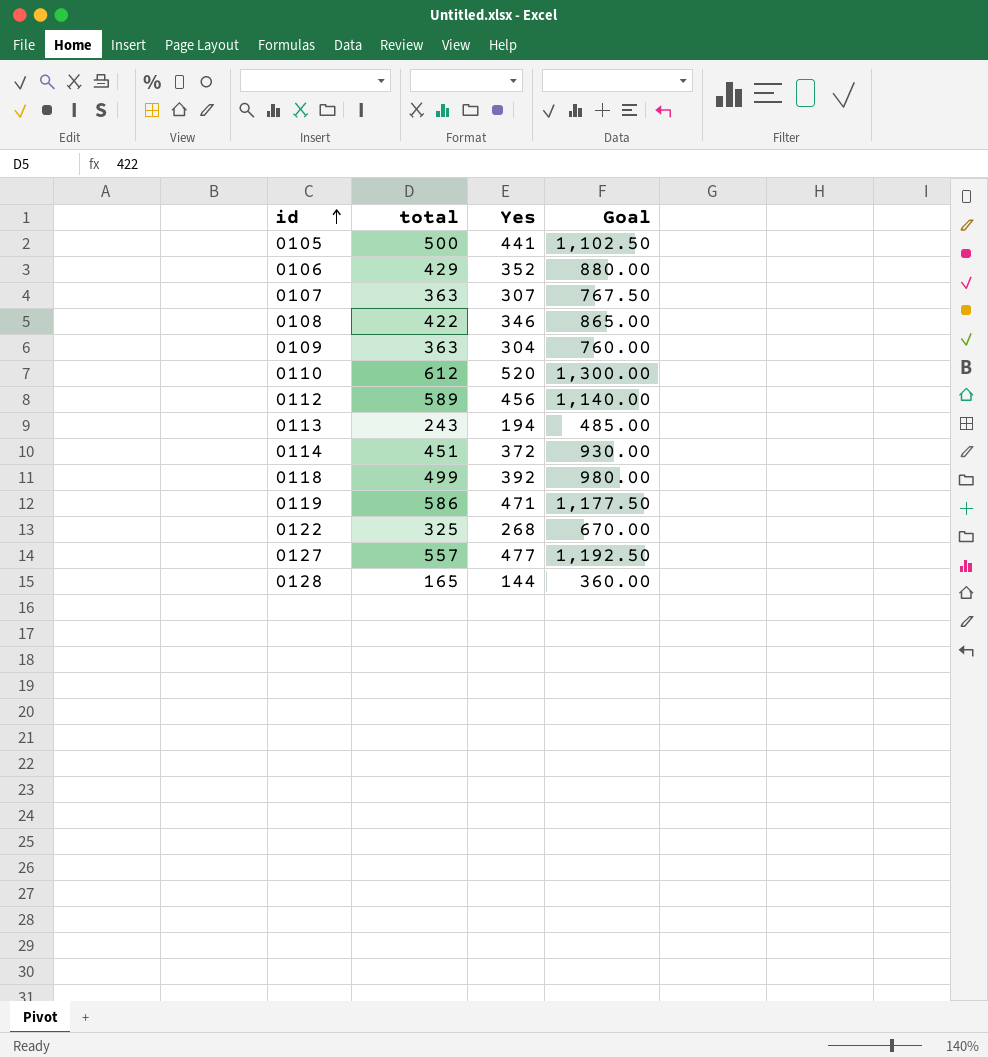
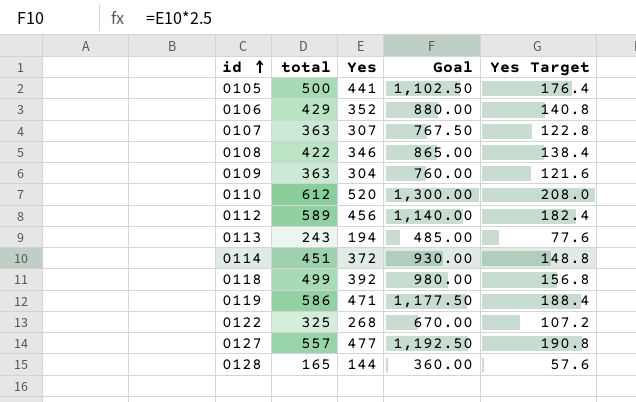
column Yes Target | formula: none -> [Yes] * 0.4

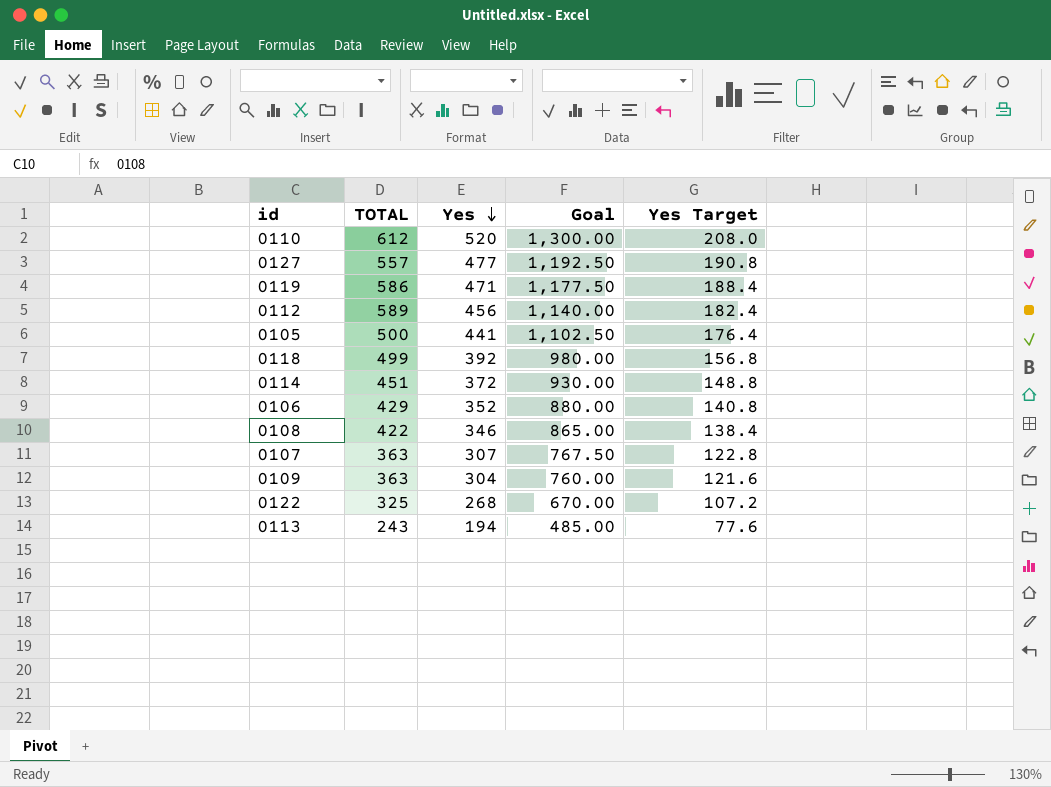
row order: id ascending -> Yes descending
column name: total -> TOTAL
row 0128: 165 | 144 | 360.00 | 57.6 -> none

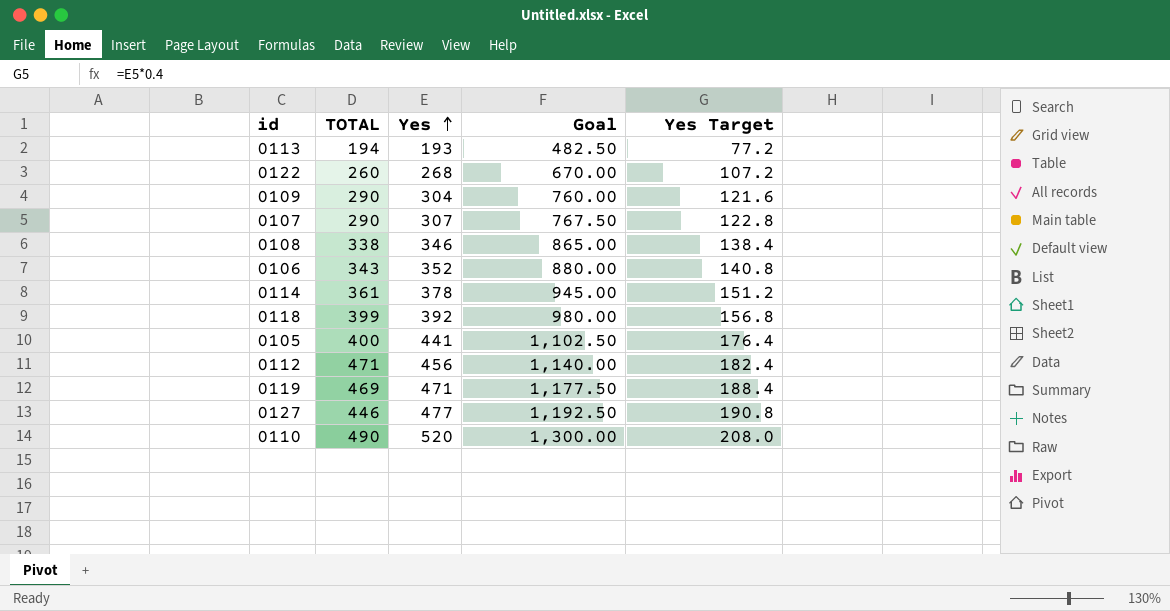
row order: Yes descending -> Yes ascending
0113 | TOTAL: 243 -> 194
0113 | Yes: 194 -> 193
0113 | Goal: 485.00 -> 482.50
0113 | Yes Target: 77.6 -> 77.2
0122 | TOTAL: 325 -> 260
0109 | TOTAL: 363 -> 290
0107 | TOTAL: 363 -> 290
0108 | TOTAL: 422 -> 338
0106 | TOTAL: 429 -> 343
0114 | TOTAL: 451 -> 361
0114 | Yes: 372 -> 378
0114 | Goal: 930.00 -> 945.00
0114 | Yes Target: 148.8 -> 151.2
0118 | TOTAL: 499 -> 399
0105 | TOTAL: 500 -> 400
0112 | TOTAL: 589 -> 471
0119 | TOTAL: 586 -> 469
0127 | TOTAL: 557 -> 446
0110 | TOTAL: 612 -> 490

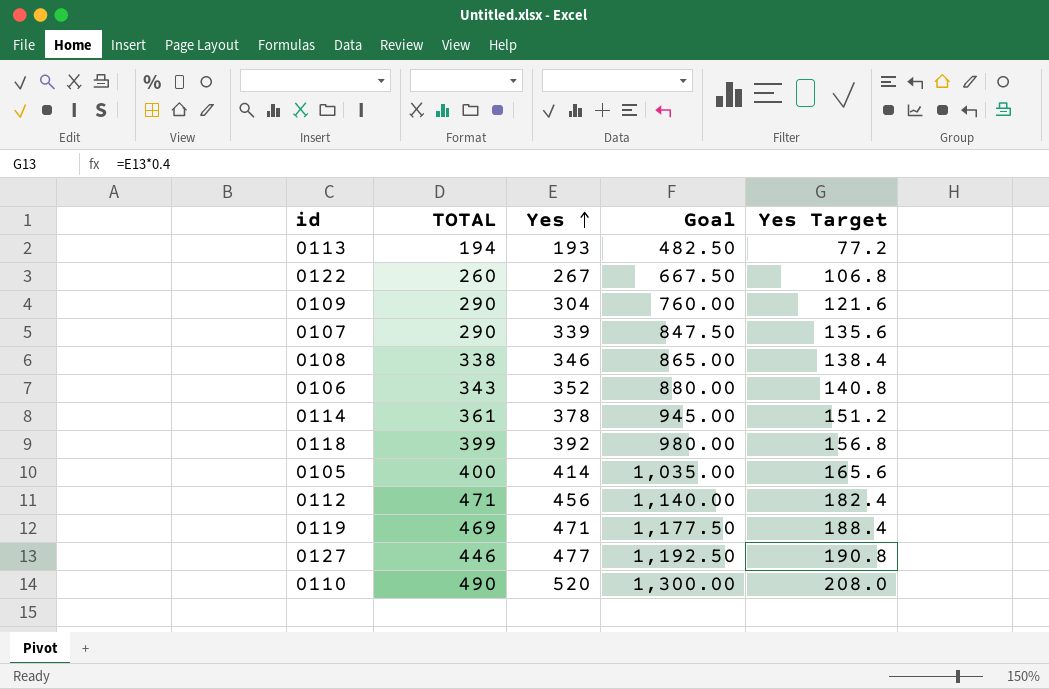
0122 | Yes: 268 -> 267
0122 | Goal: 670.00 -> 667.50
0122 | Yes Target: 107.2 -> 106.8
0107 | Yes: 307 -> 339
0107 | Goal: 767.50 -> 847.50
0107 | Yes Target: 122.8 -> 135.6
0105 | Yes: 441 -> 414
0105 | Goal: 1,102.50 -> 1,035.00
0105 | Yes Target: 176.4 -> 165.6

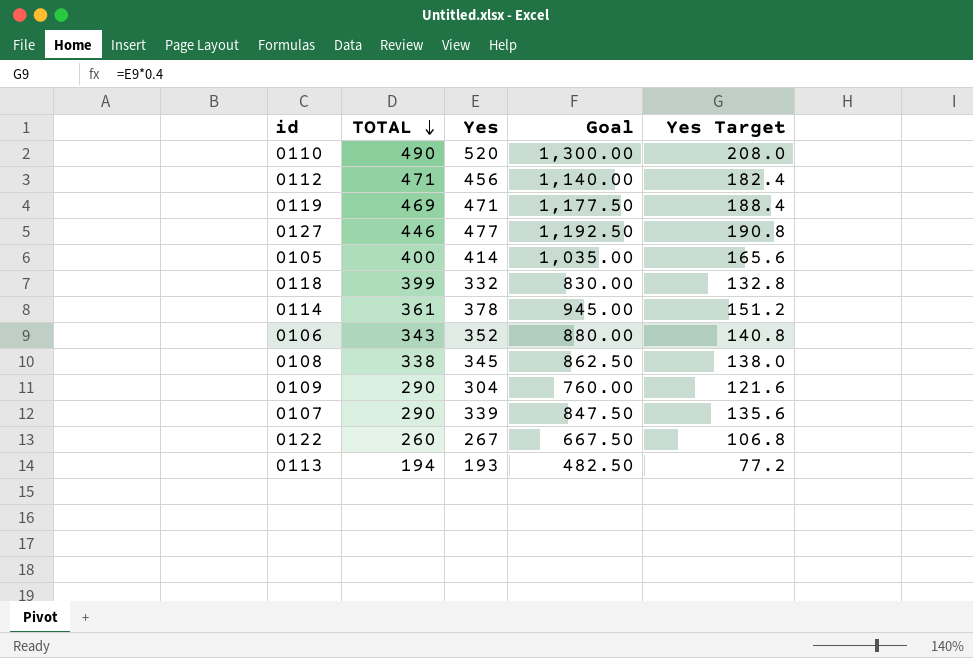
row order: Yes ascending -> TOTAL descending
0118 | Yes: 392 -> 332
0118 | Goal: 980.00 -> 830.00
0118 | Yes Target: 156.8 -> 132.8
0108 | Yes: 346 -> 345
0108 | Goal: 865.00 -> 862.50
0108 | Yes Target: 138.4 -> 138.0

